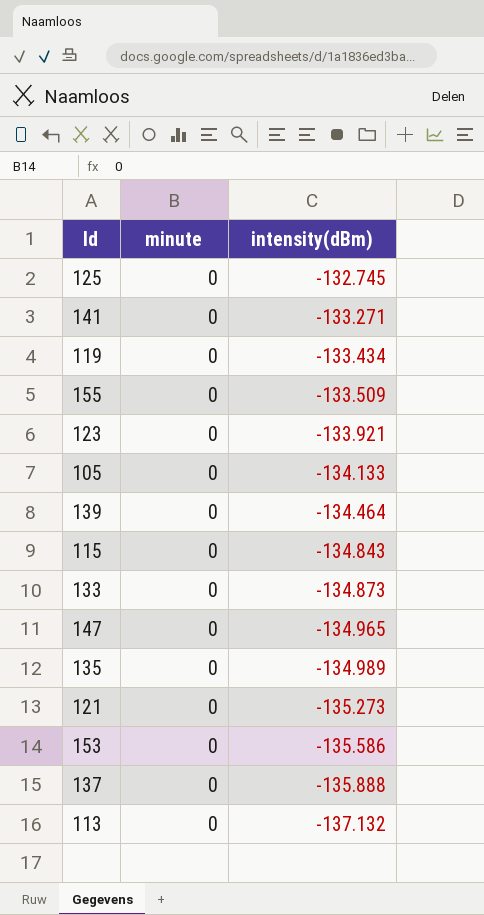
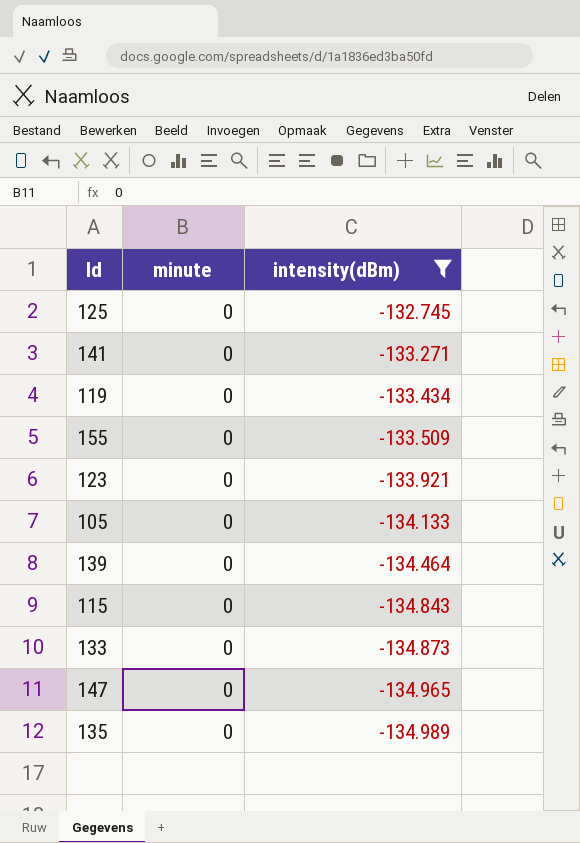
filter: none -> intensity(dBm) >= -134.989

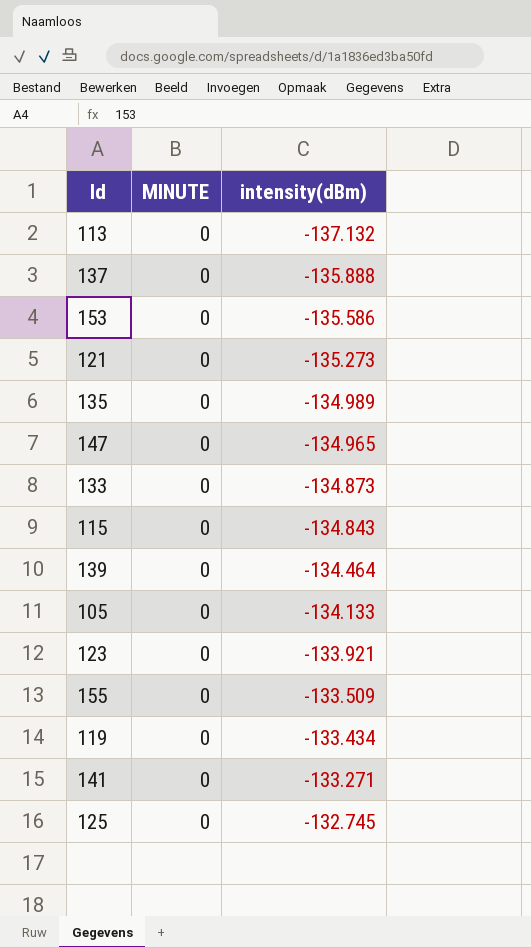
filter: intensity(dBm) >= -134.989 -> none
row order: intensity(dBm) descending -> intensity(dBm) ascending
column name: minute -> MINUTE

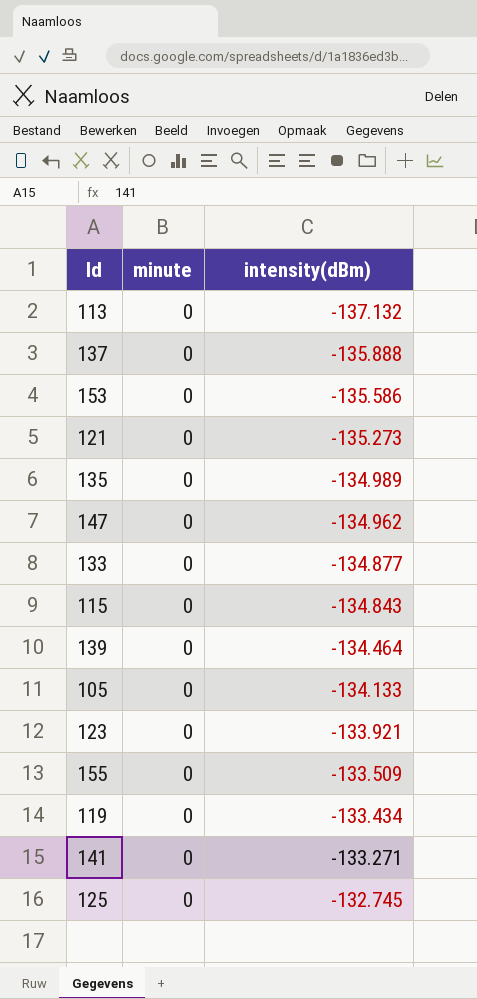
column name: MINUTE -> minute
147 | intensity(dBm): -134.965 -> -134.962
133 | intensity(dBm): -134.873 -> -134.877

